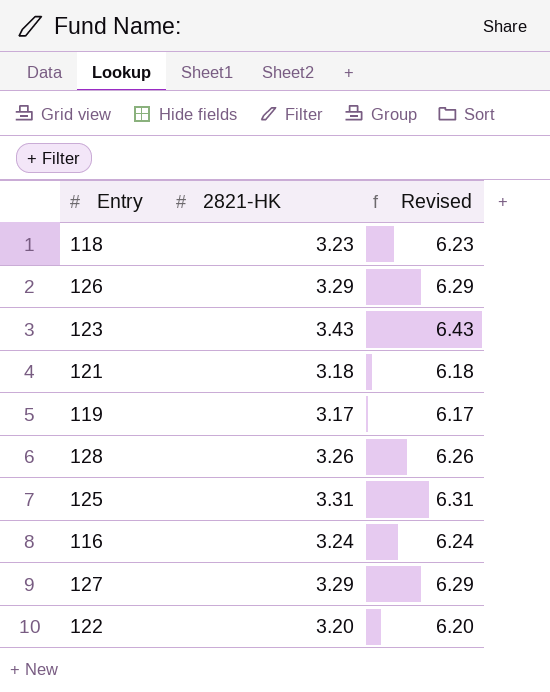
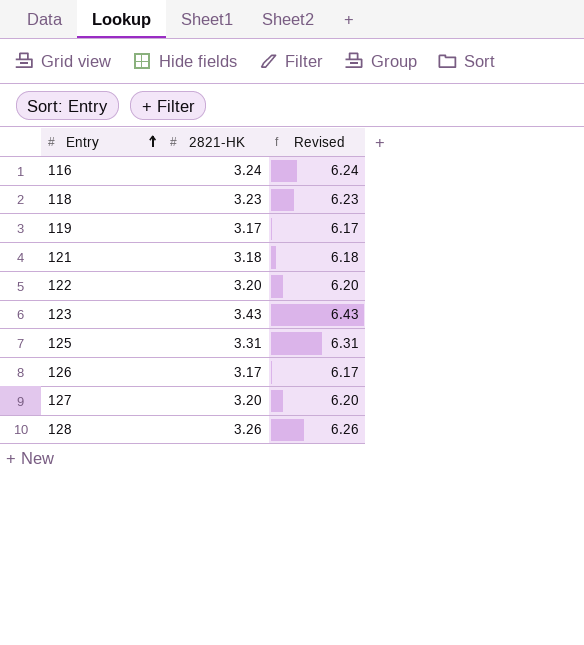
row order: none -> Entry ascending
126 | 2821-HK: 3.29 -> 3.17
126 | Revised: 6.29 -> 6.17
127 | 2821-HK: 3.29 -> 3.20
127 | Revised: 6.29 -> 6.20

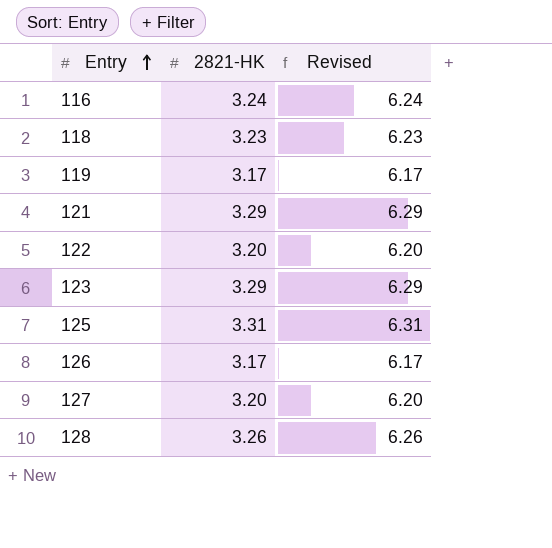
121 | 2821-HK: 3.18 -> 3.29
121 | Revised: 6.18 -> 6.29
123 | 2821-HK: 3.43 -> 3.29
123 | Revised: 6.43 -> 6.29

